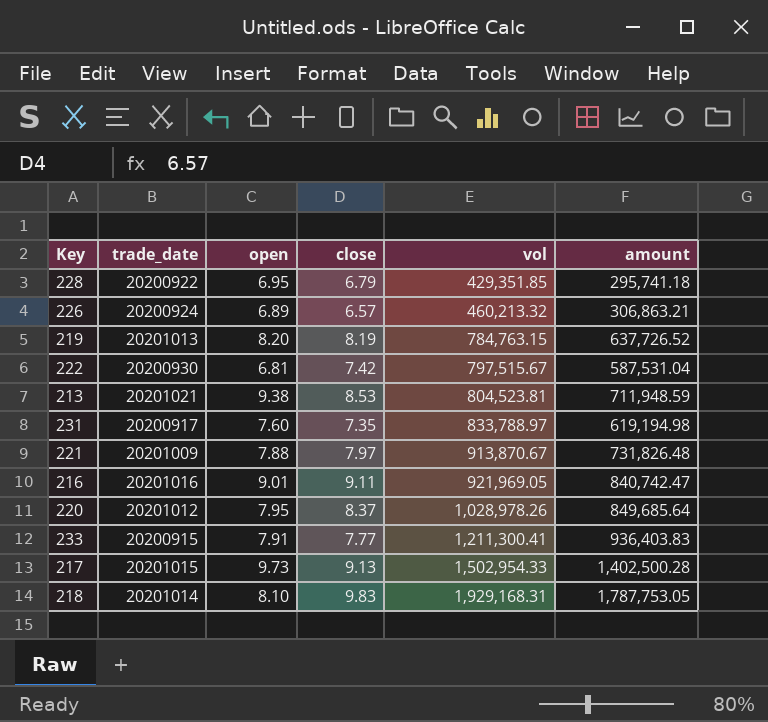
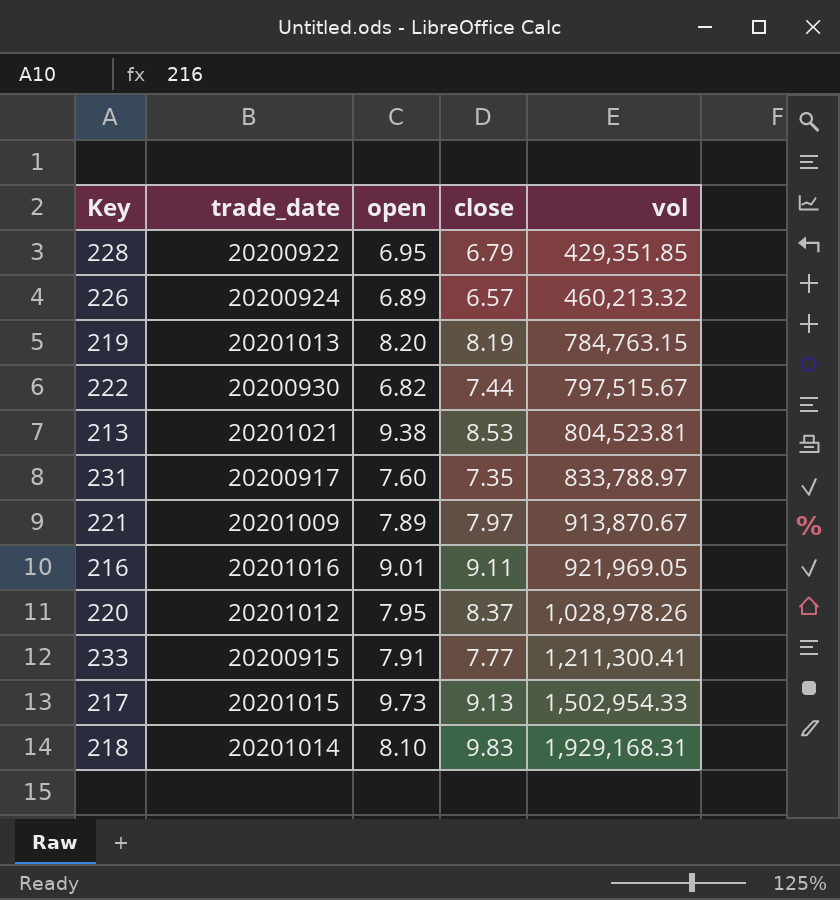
column amount | position: 6 -> none
222 | open: 6.81 -> 6.82
222 | close: 7.42 -> 7.44
221 | open: 7.88 -> 7.89

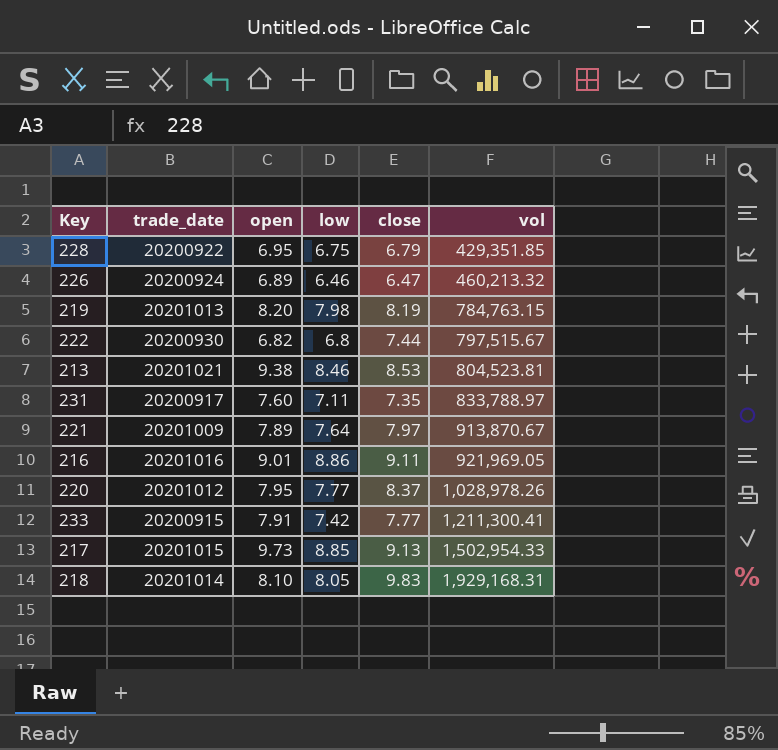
column low | position: none -> 4
226 | close: 6.57 -> 6.47

